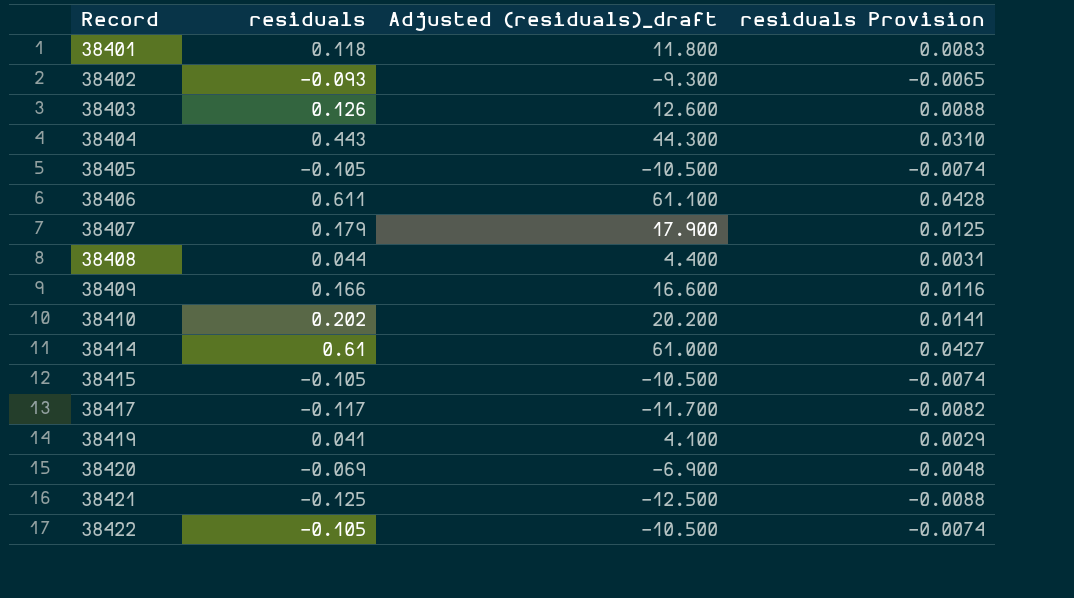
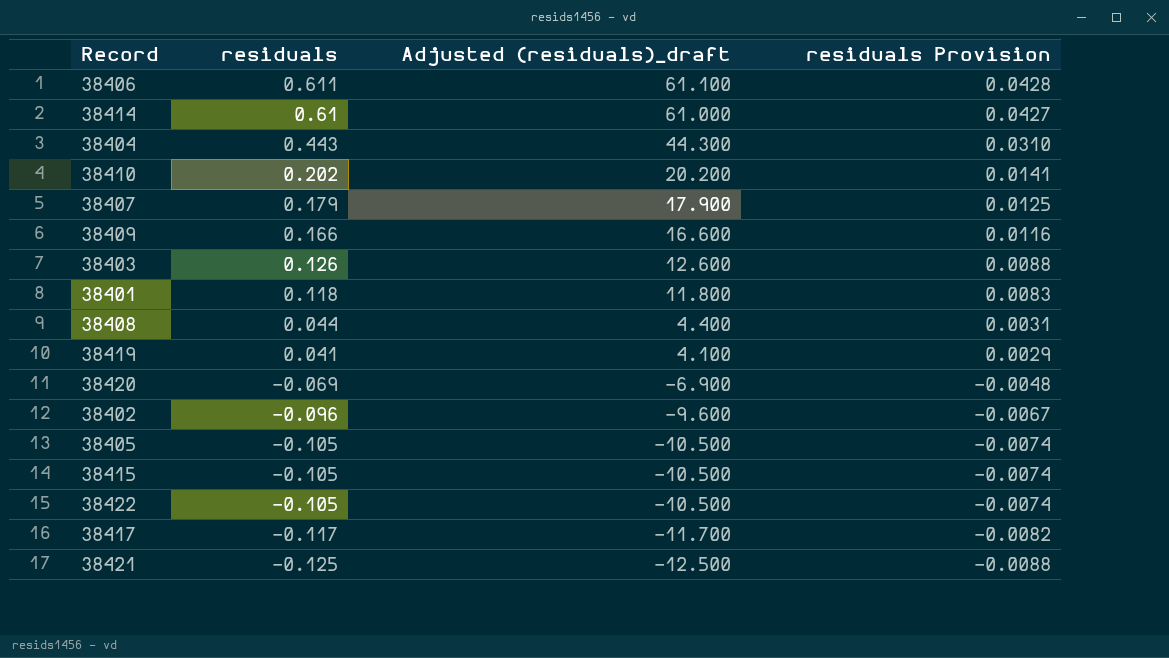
row order: Record ascending -> residuals descending
38402 | residuals: -0.093 -> -0.096
38402 | Adjusted (residuals)_draft: -9.300 -> -9.600
38402 | residuals Provision: -0.0065 -> -0.0067

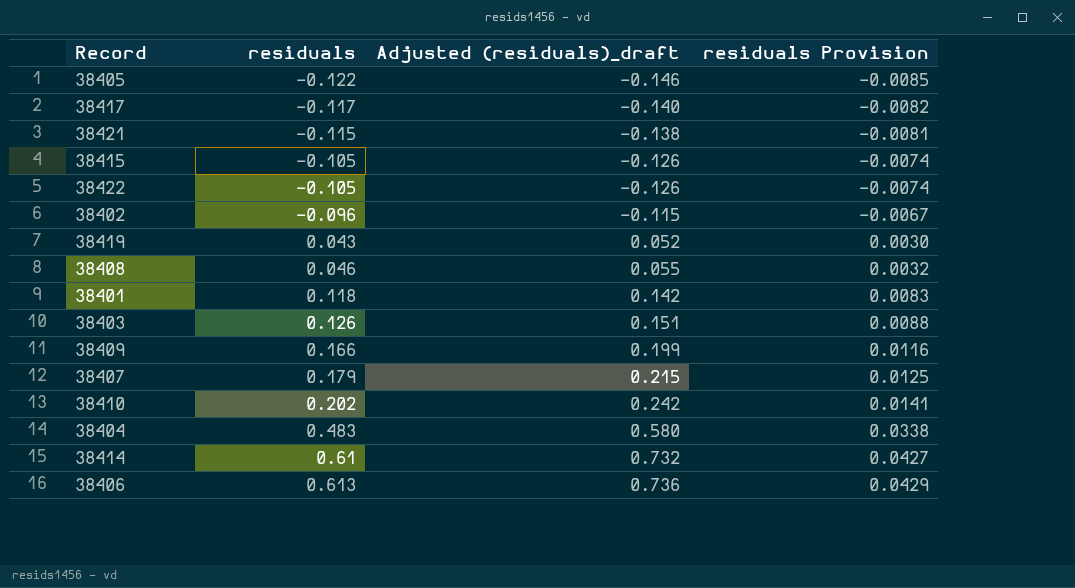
row order: residuals descending -> residuals ascending
column Adjusted (residuals)_draft | formula: [residuals] * 100 -> [residuals] * 1.2
row 38420: -0.069 | -6.900 | -0.0048 -> none
38405 | residuals: -0.105 -> -0.122
38405 | residuals Provision: -0.0074 -> -0.0085
38421 | residuals: -0.125 -> -0.115
38421 | residuals Provision: -0.0088 -> -0.0081
38419 | residuals: 0.041 -> 0.043
38419 | residuals Provision: 0.0029 -> 0.0030
38408 | residuals: 0.044 -> 0.046
38408 | residuals Provision: 0.0031 -> 0.0032
38404 | residuals: 0.443 -> 0.483
38404 | residuals Provision: 0.0310 -> 0.0338
38406 | residuals: 0.611 -> 0.613
38406 | residuals Provision: 0.0428 -> 0.0429

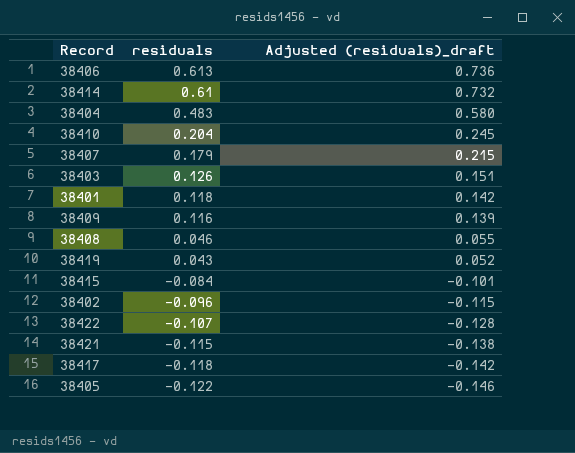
row order: residuals ascending -> residuals descending
column residuals Provision | formula: [residuals] * 0.07 -> none
38410 | residuals: 0.202 -> 0.204
38410 | Adjusted (residuals)_draft: 0.242 -> 0.245
38409 | residuals: 0.166 -> 0.116
38409 | Adjusted (residuals)_draft: 0.199 -> 0.139
38415 | residuals: -0.105 -> -0.084
38415 | Adjusted (residuals)_draft: -0.126 -> -0.101
38422 | residuals: -0.105 -> -0.107
38422 | Adjusted (residuals)_draft: -0.126 -> -0.128
38417 | residuals: -0.117 -> -0.118
38417 | Adjusted (residuals)_draft: -0.140 -> -0.142

